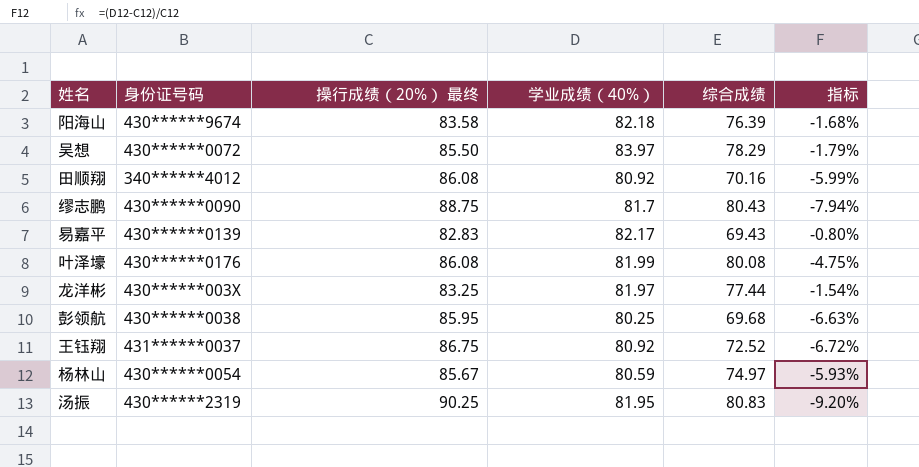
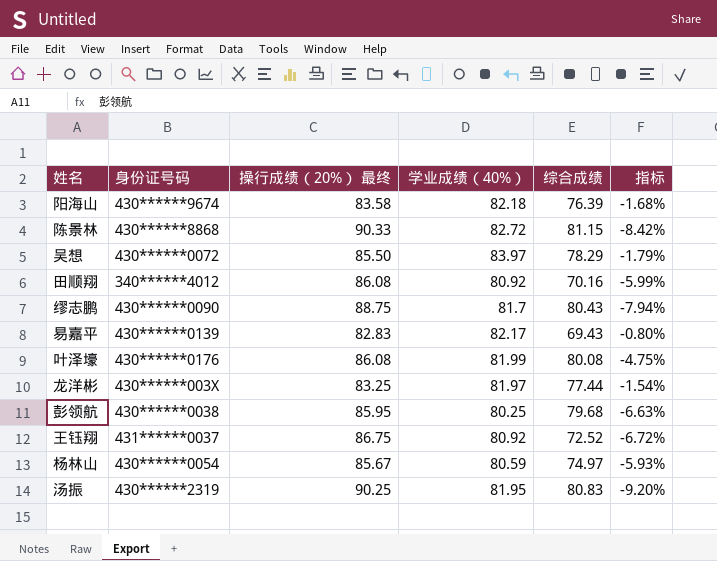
row 陈景林: none -> 430******8868 | 90.33 | 82.72 | 81.15 | -8.42%
彭领航 | 综合成绩: 69.68 -> 79.68

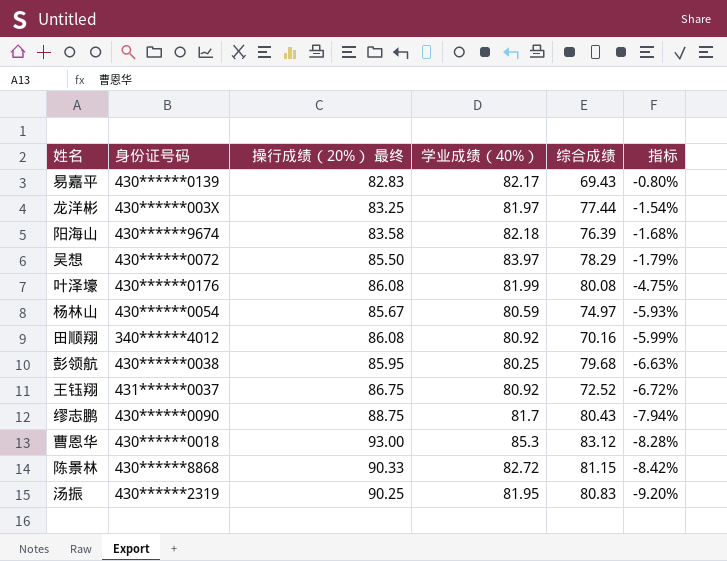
row order: none -> 指标 descending
row 曹恩华: none -> 430******0018 | 93.00 | 85.3 | 83.12 | -8.28%

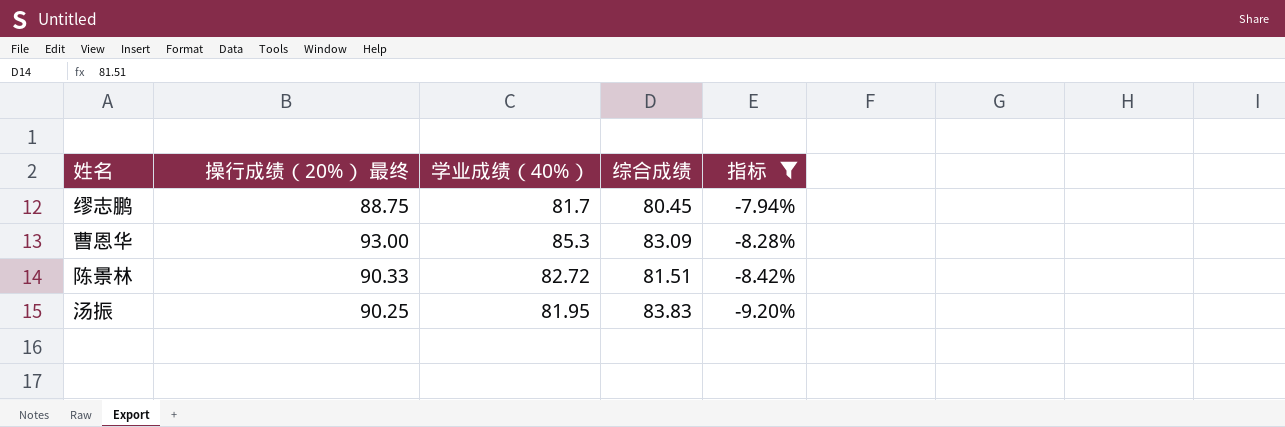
filter: none -> 指标 <= -7.94%
column 身份证号码 | position: 2 -> none
缪志鹏 | 综合成绩: 80.43 -> 80.45
曹恩华 | 综合成绩: 83.12 -> 83.09
陈景林 | 综合成绩: 81.15 -> 81.51
汤振 | 综合成绩: 80.83 -> 83.83

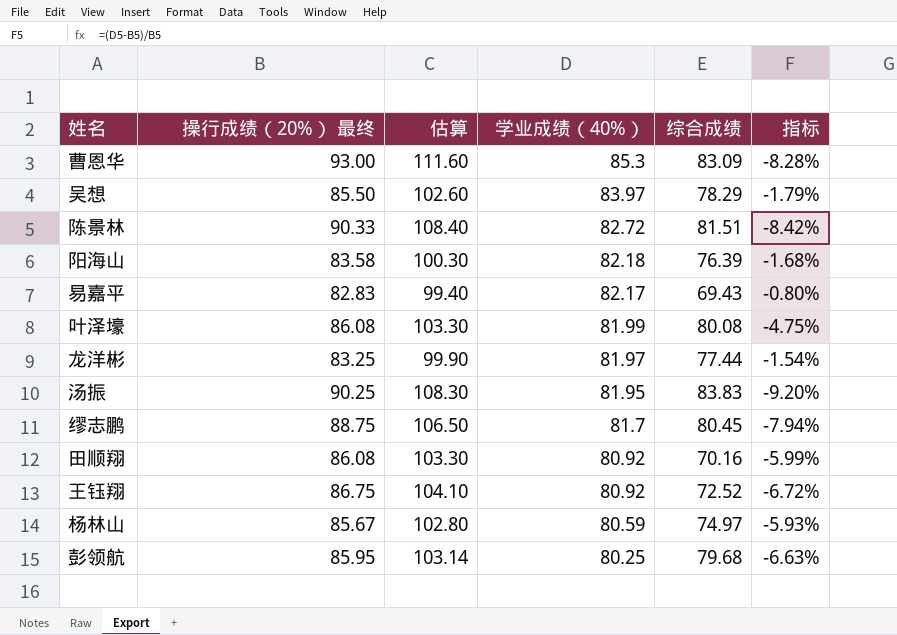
filter: 指标 <= -7.94% -> none
row order: 指标 descending -> 学业成绩（40%） descending
column 估算 | formula: none -> [操行成绩（20%） 最终] * 1.2

